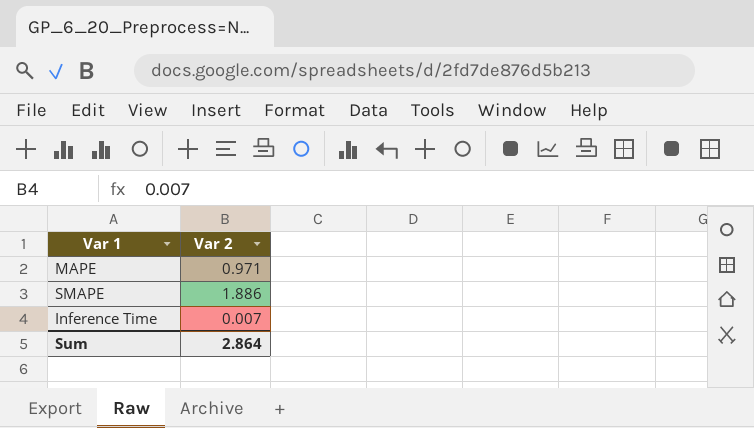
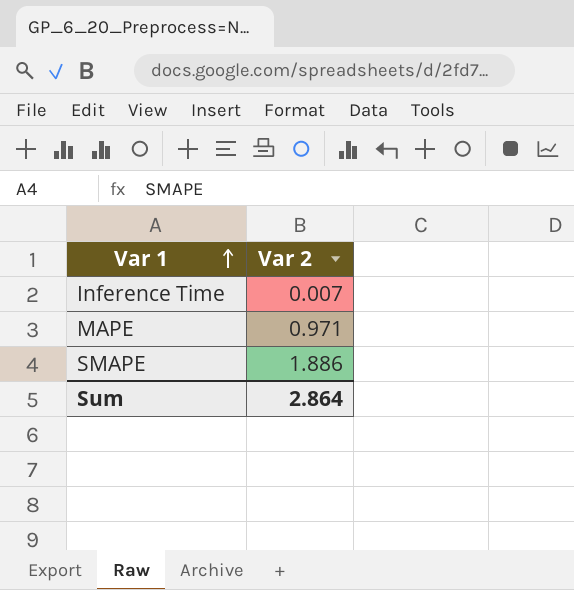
row order: none -> Var 1 ascending

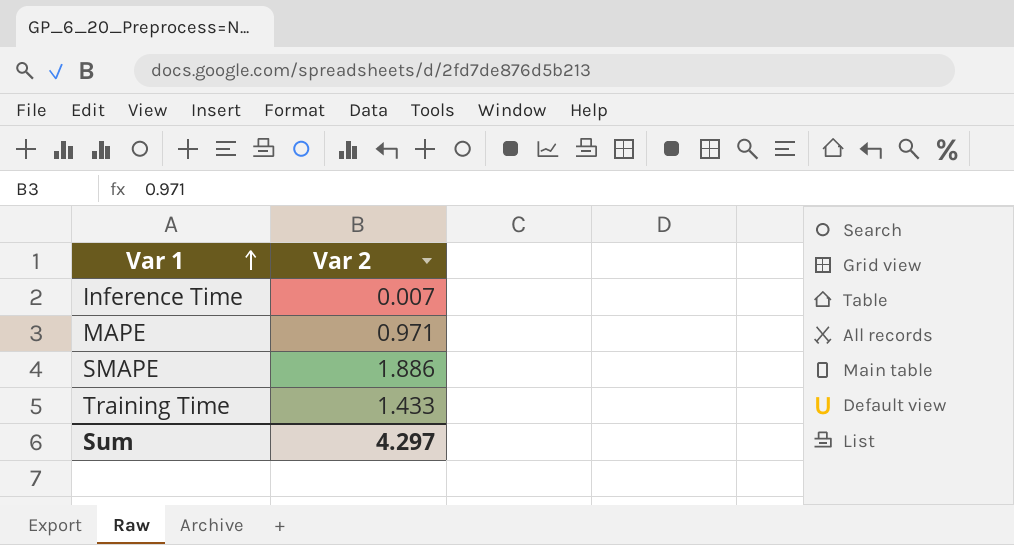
row Training Time: none -> 1.433
Sum | Var 2: 2.864 -> 4.297

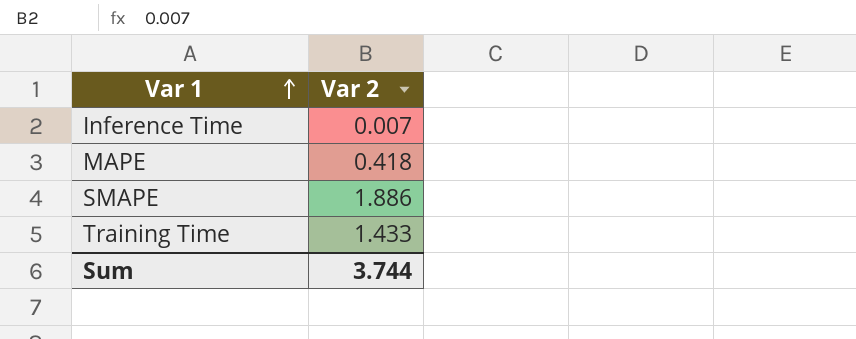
MAPE | Var 2: 0.971 -> 0.418
Sum | Var 2: 4.297 -> 3.744

